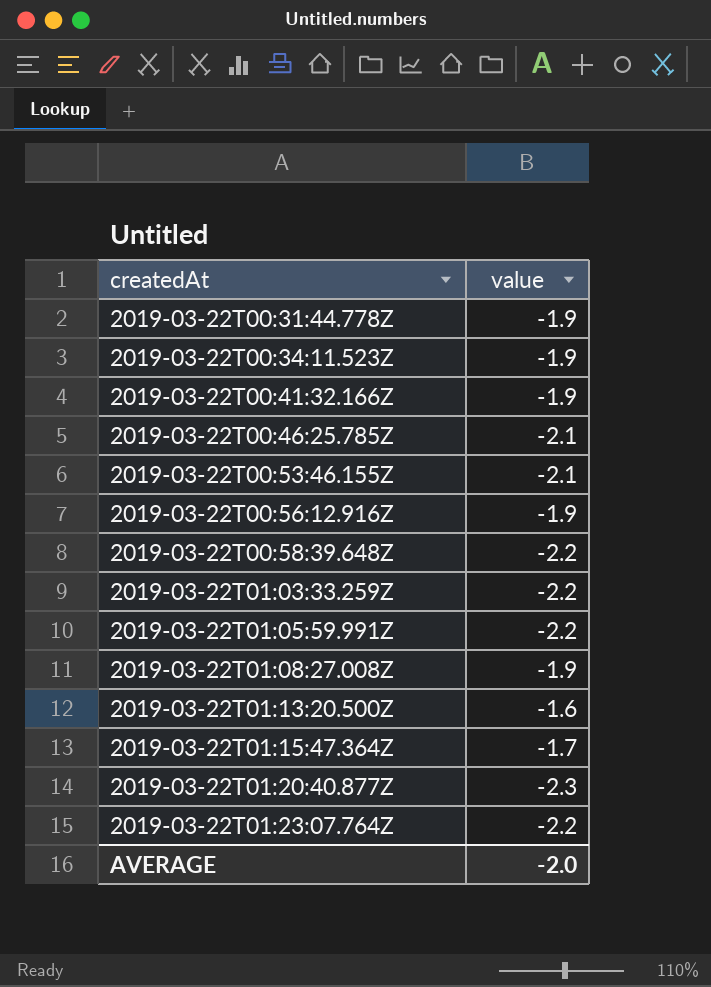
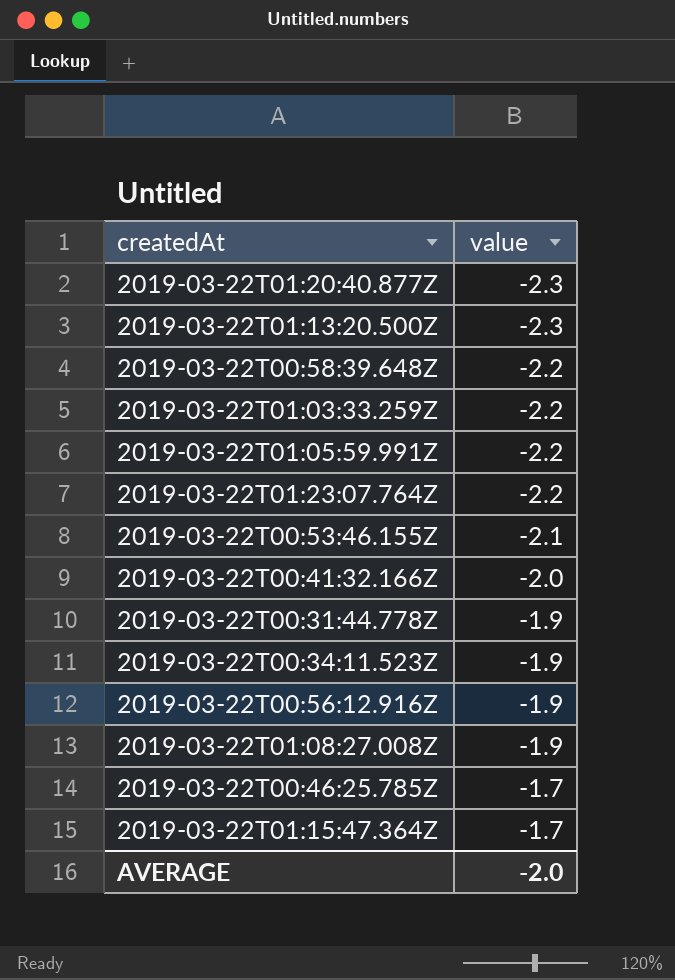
row order: createdAt ascending -> value ascending
2019-03-22T01:13:20.500Z | value: -1.6 -> -2.3
2019-03-22T00:41:32.166Z | value: -1.9 -> -2.0
2019-03-22T00:46:25.785Z | value: -2.1 -> -1.7

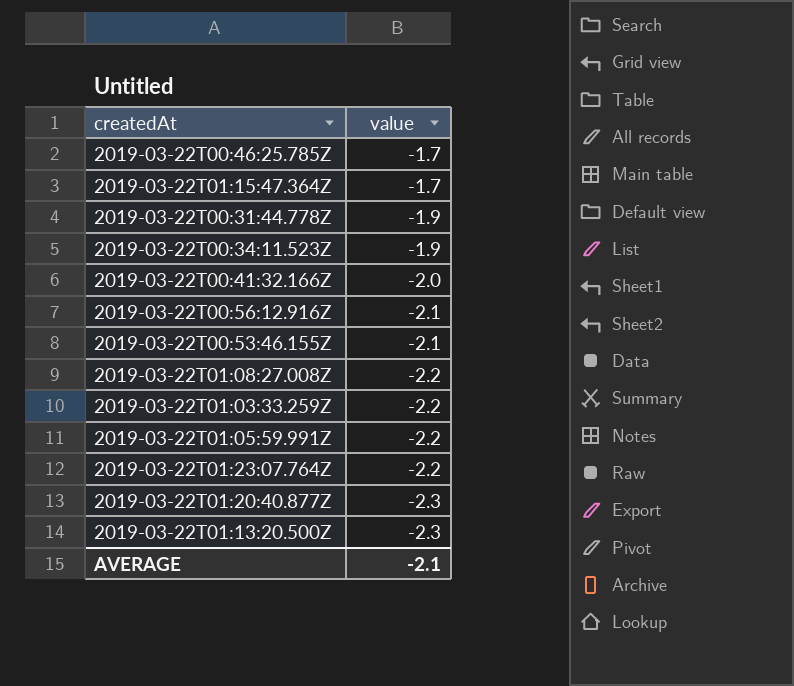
row order: value ascending -> value descending
row 2019-03-22T00:58:39.648Z: -2.2 -> none
2019-03-22T00:56:12.916Z | value: -1.9 -> -2.1
2019-03-22T01:08:27.008Z | value: -1.9 -> -2.2
AVERAGE | value: -2.0 -> -2.1

